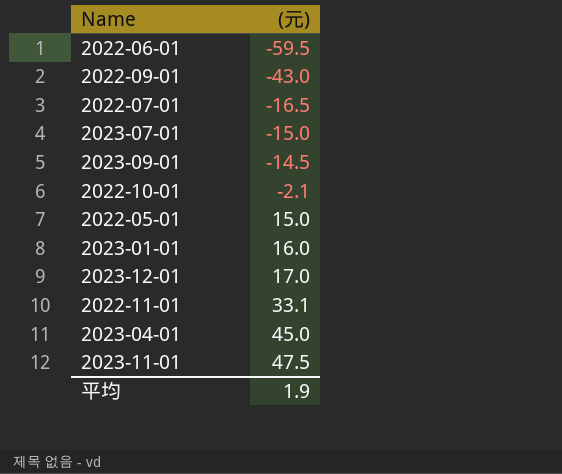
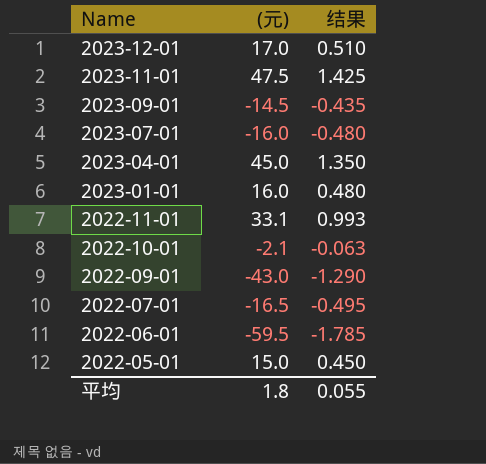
row order: (元) ascending -> Name descending
column 结果 | formula: none -> [(元)] * 0.03
2023-07-01 | (元): -15.0 -> -16.0
平均 | (元): 1.9 -> 1.8

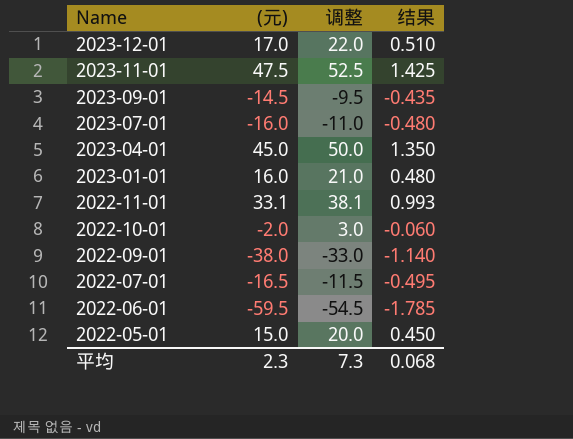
column 调整 | formula: none -> [(元)] + 5
2022-10-01 | (元): -2.1 -> -2.0
2022-10-01 | 结果: -0.063 -> -0.060
2022-09-01 | (元): -43.0 -> -38.0
2022-09-01 | 结果: -1.290 -> -1.140
平均 | (元): 1.8 -> 2.3
平均 | 结果: 0.055 -> 0.068

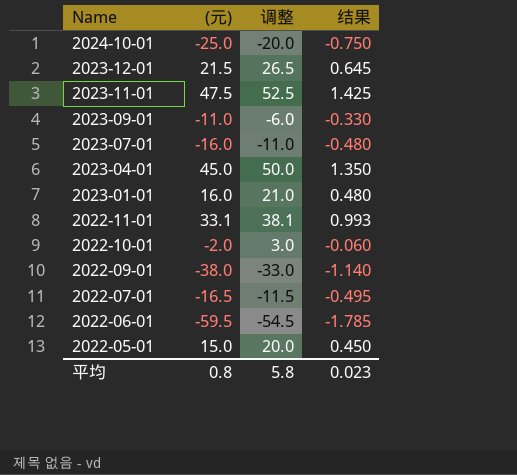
row 2024-10-01: none -> -25.0 | -20.0 | -0.750
2023-12-01 | (元): 17.0 -> 21.5
2023-12-01 | 调整: 22.0 -> 26.5
2023-12-01 | 结果: 0.510 -> 0.645
2023-09-01 | (元): -14.5 -> -11.0
2023-09-01 | 调整: -9.5 -> -6.0
2023-09-01 | 结果: -0.435 -> -0.330
平均 | (元): 2.3 -> 0.8
平均 | 调整: 7.3 -> 5.8
平均 | 结果: 0.068 -> 0.023

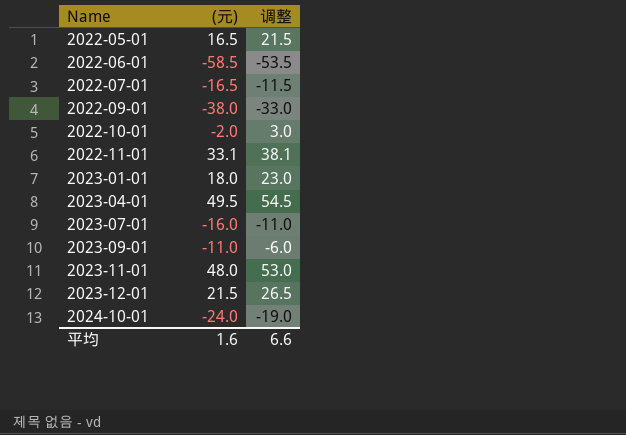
row order: Name descending -> Name ascending
column 结果 | formula: [(元)] * 0.03 -> none
2022-05-01 | (元): 15.0 -> 16.5
2022-05-01 | 调整: 20.0 -> 21.5
2022-06-01 | (元): -59.5 -> -58.5
2022-06-01 | 调整: -54.5 -> -53.5
2023-01-01 | (元): 16.0 -> 18.0
2023-01-01 | 调整: 21.0 -> 23.0
2023-04-01 | (元): 45.0 -> 49.5
2023-04-01 | 调整: 50.0 -> 54.5
2023-11-01 | (元): 47.5 -> 48.0
2023-11-01 | 调整: 52.5 -> 53.0
2024-10-01 | (元): -25.0 -> -24.0
2024-10-01 | 调整: -20.0 -> -19.0
平均 | (元): 0.8 -> 1.6
平均 | 调整: 5.8 -> 6.6

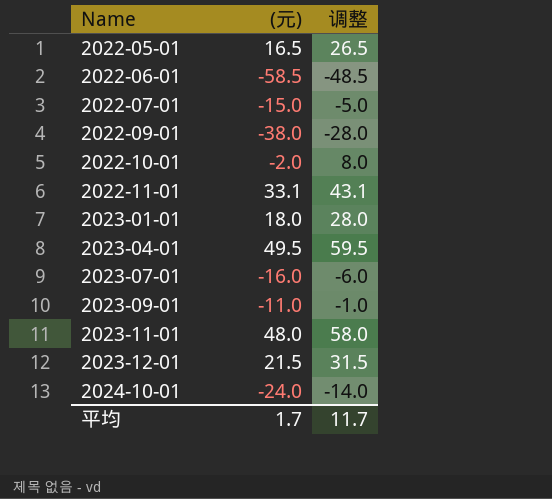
column 调整 | formula: [(元)] + 5 -> [(元)] + 10
2022-07-01 | (元): -16.5 -> -15.0
平均 | (元): 1.6 -> 1.7
平均 | 调整: 6.6 -> 11.7

